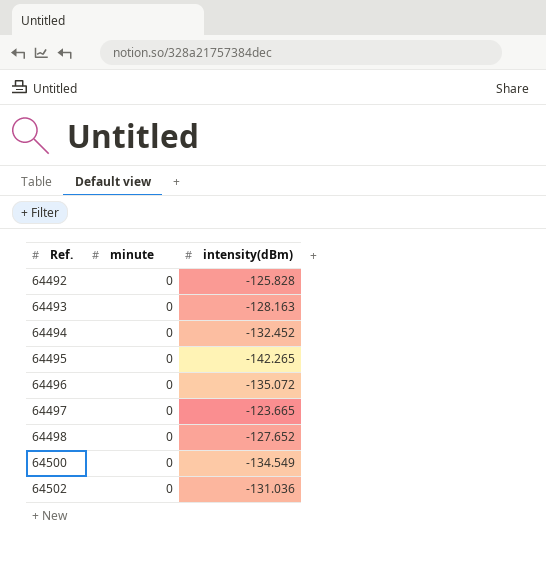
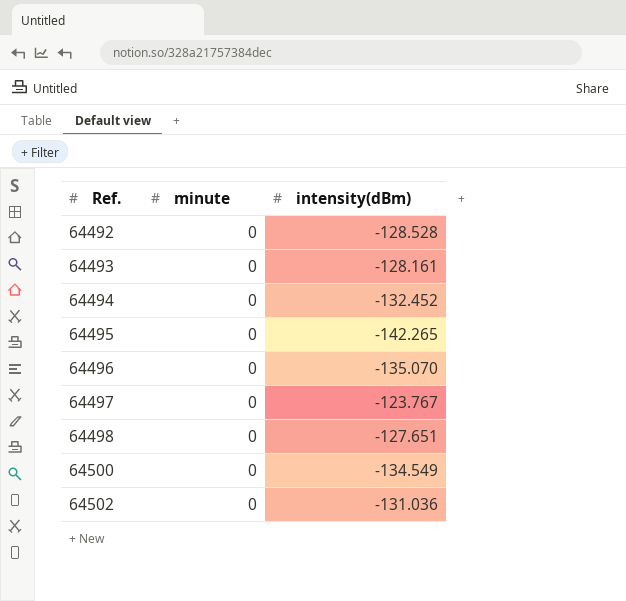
64492 | intensity(dBm): -125.828 -> -128.528
64493 | intensity(dBm): -128.163 -> -128.161
64496 | intensity(dBm): -135.072 -> -135.070
64497 | intensity(dBm): -123.665 -> -123.767
64498 | intensity(dBm): -127.652 -> -127.651

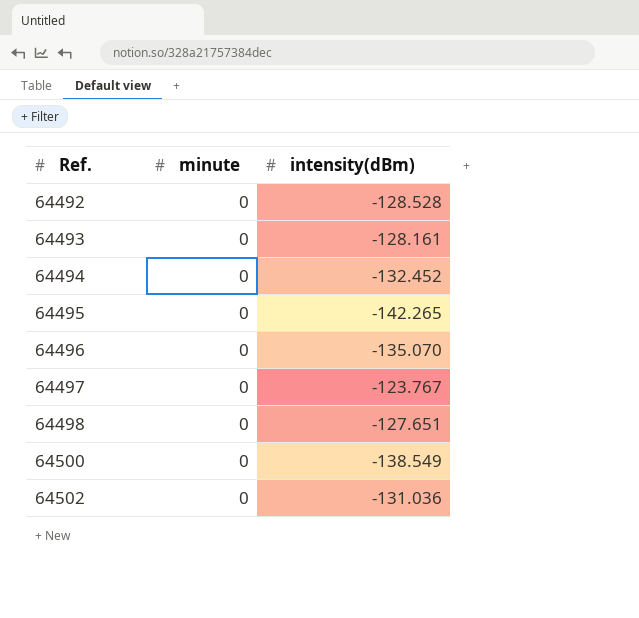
64500 | intensity(dBm): -134.549 -> -138.549

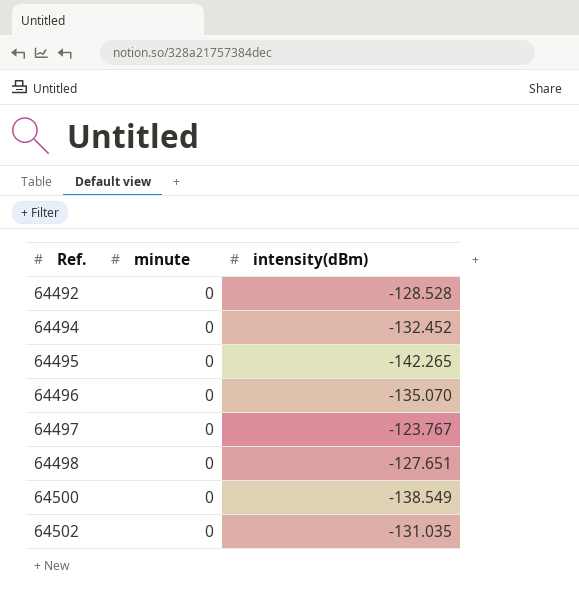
row 64493: 0 | -128.161 -> none
64502 | intensity(dBm): -131.036 -> -131.035

